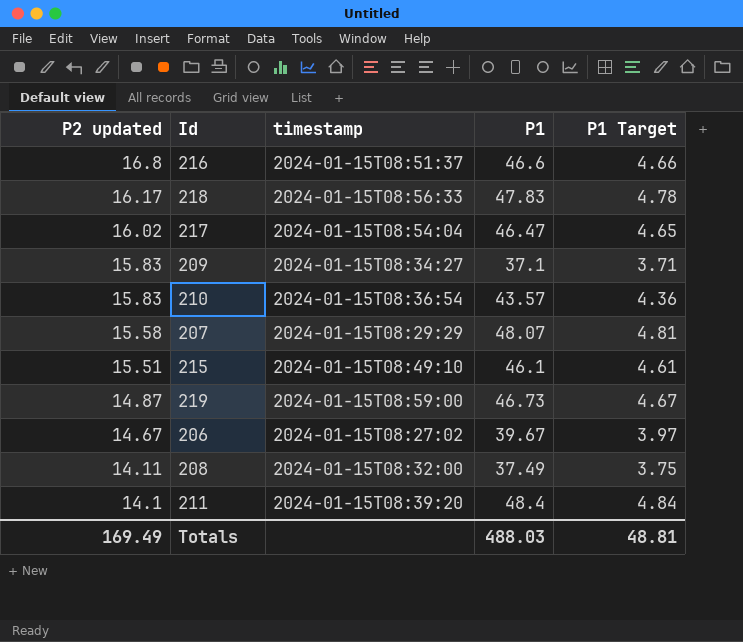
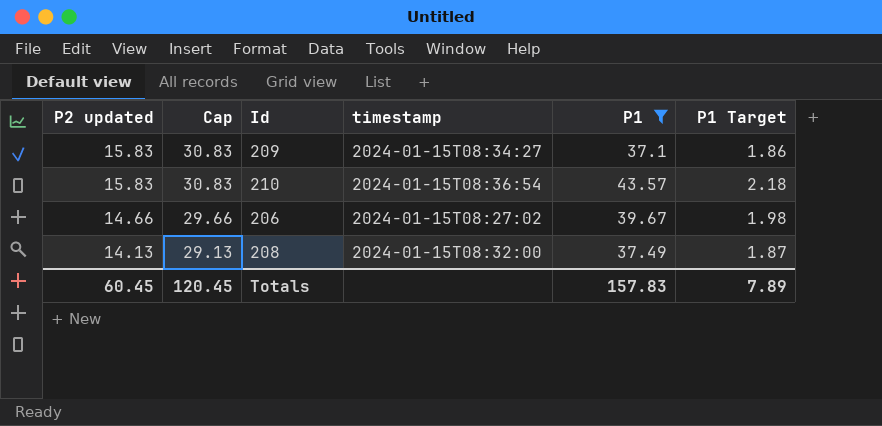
filter: none -> P1 <= 43.57
column Cap | formula: none -> [P2 updated] + 15
column P1 Target | formula: [P1] * 0.1 -> [P1] * 0.05
206 | P2 updated: 14.67 -> 14.66
208 | P2 updated: 14.11 -> 14.13
Totals | P2 updated: 169.49 -> 60.45
Totals | P1: 488.03 -> 157.83
Totals | P1 Target: 48.81 -> 7.89

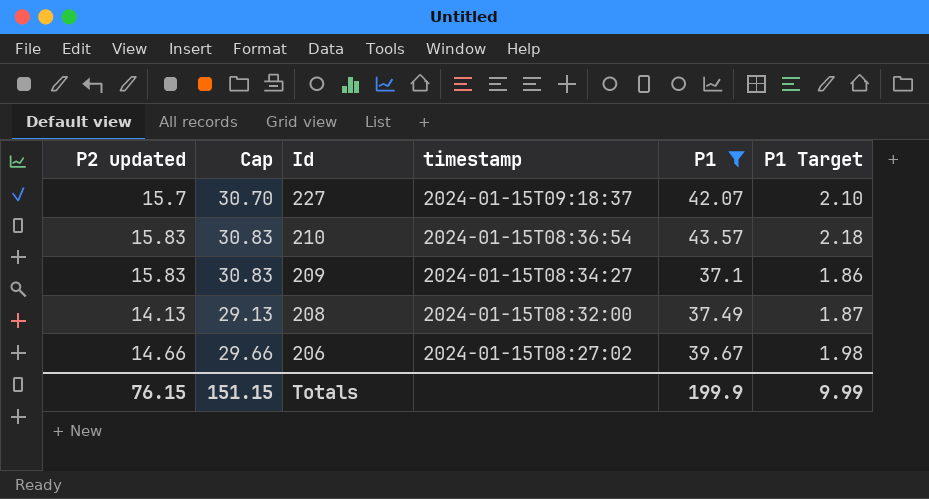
row order: P2 updated descending -> Id descending
row 227: none -> 15.7 | 30.70 | 2024-01-15T09:18:37 | 42.07 | 2.10
Totals | P2 updated: 60.45 -> 76.15
Totals | Cap: 120.45 -> 151.15
Totals | P1: 157.83 -> 199.9
Totals | P1 Target: 7.89 -> 9.99

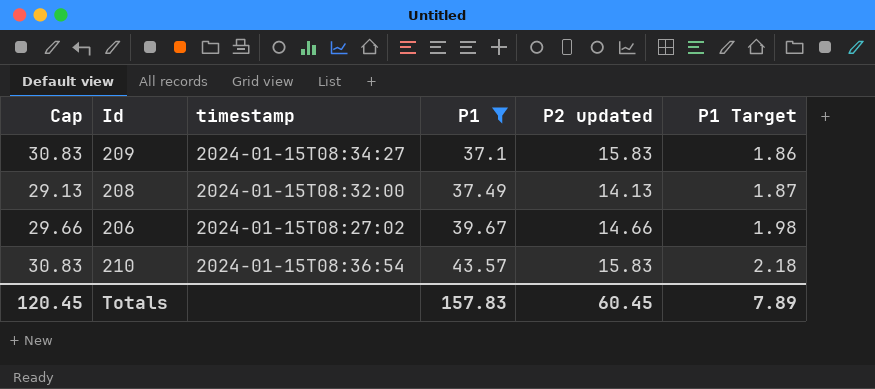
row order: Id descending -> P1 ascending
column P2 updated | position: 1 -> 5
row 227: 15.7 | 30.70 | 2024-01-15T09:18:37 | 42.07 | 2.10 -> none
Totals | Cap: 151.15 -> 120.45
Totals | P1: 199.9 -> 157.83
Totals | P2 updated: 76.15 -> 60.45
Totals | P1 Target: 9.99 -> 7.89

